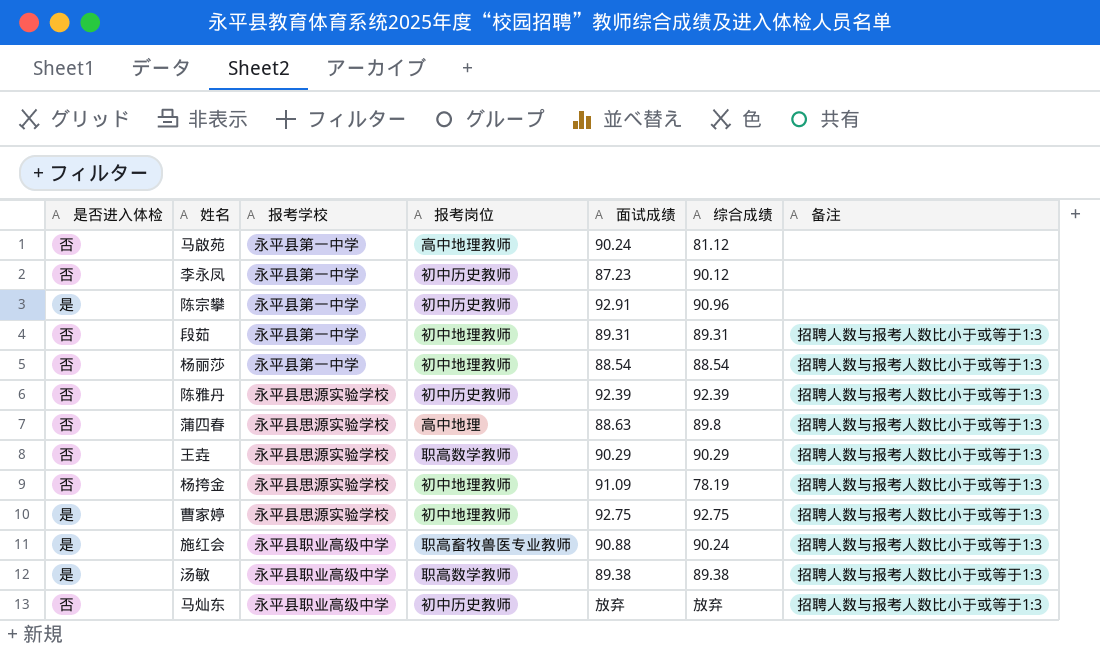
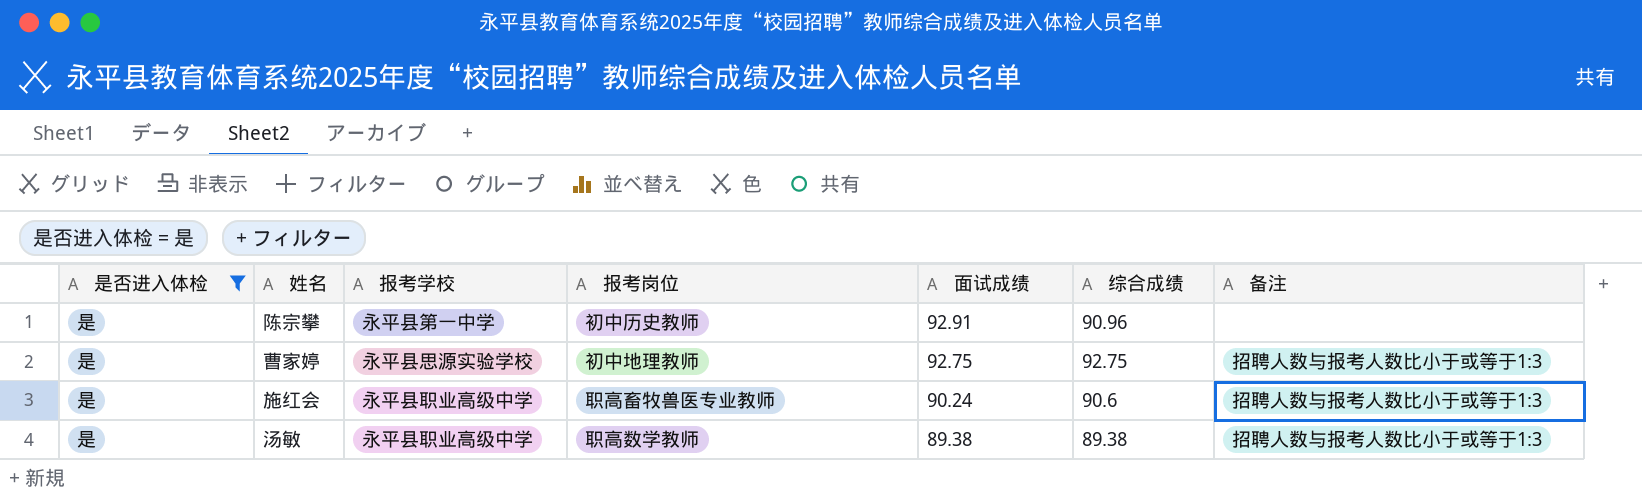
filter: none -> 是否进入体检 = 是
施红会 | 面试成绩: 90.88 -> 90.24
施红会 | 综合成绩: 90.24 -> 90.6

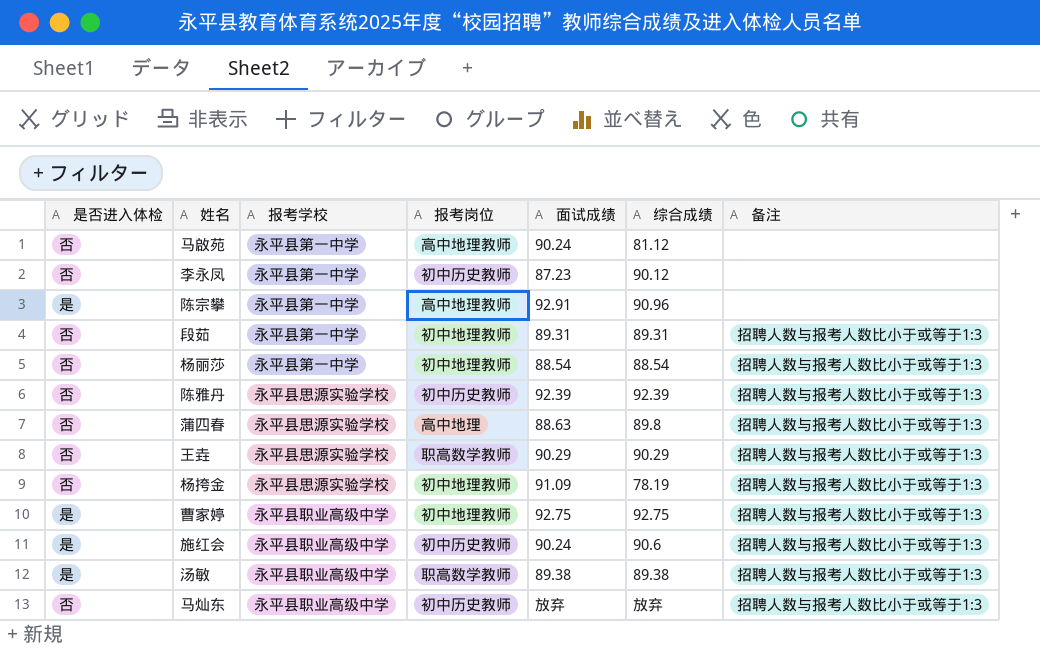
filter: 是否进入体检 = 是 -> none
陈宗攀 | 报考岗位: 初中历史教师 -> 高中地理教师
曹家婷 | 报考学校: 永平县思源实验学校 -> 永平县职业高级中学
施红会 | 报考岗位: 职高畜牧兽医专业教师 -> 初中历史教师

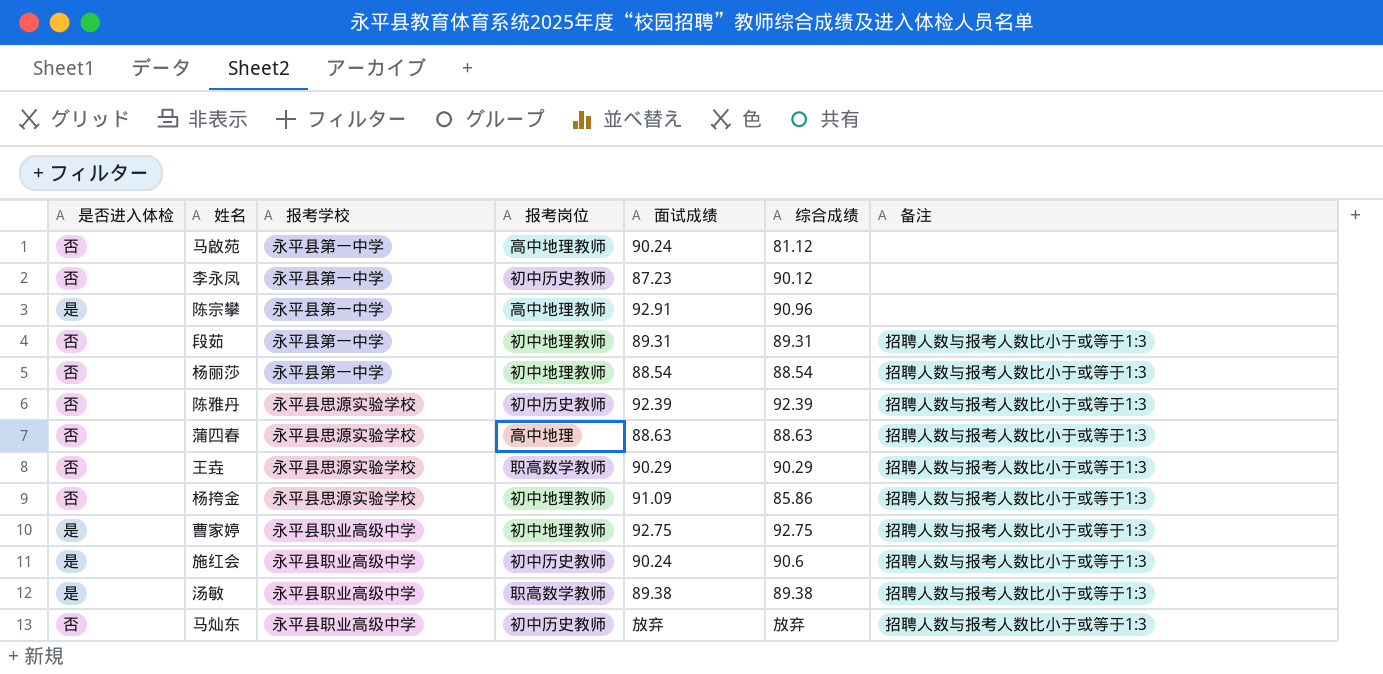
蒲四春 | 综合成绩: 89.8 -> 88.63
杨挎金 | 综合成绩: 78.19 -> 85.86

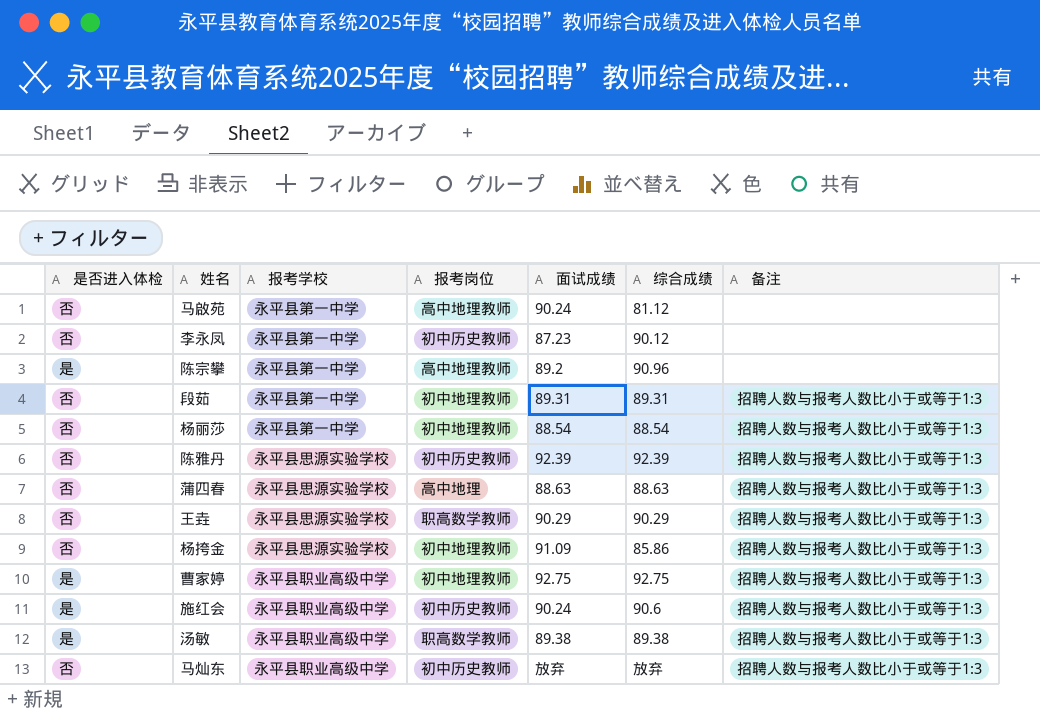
陈宗攀 | 面试成绩: 92.91 -> 89.2

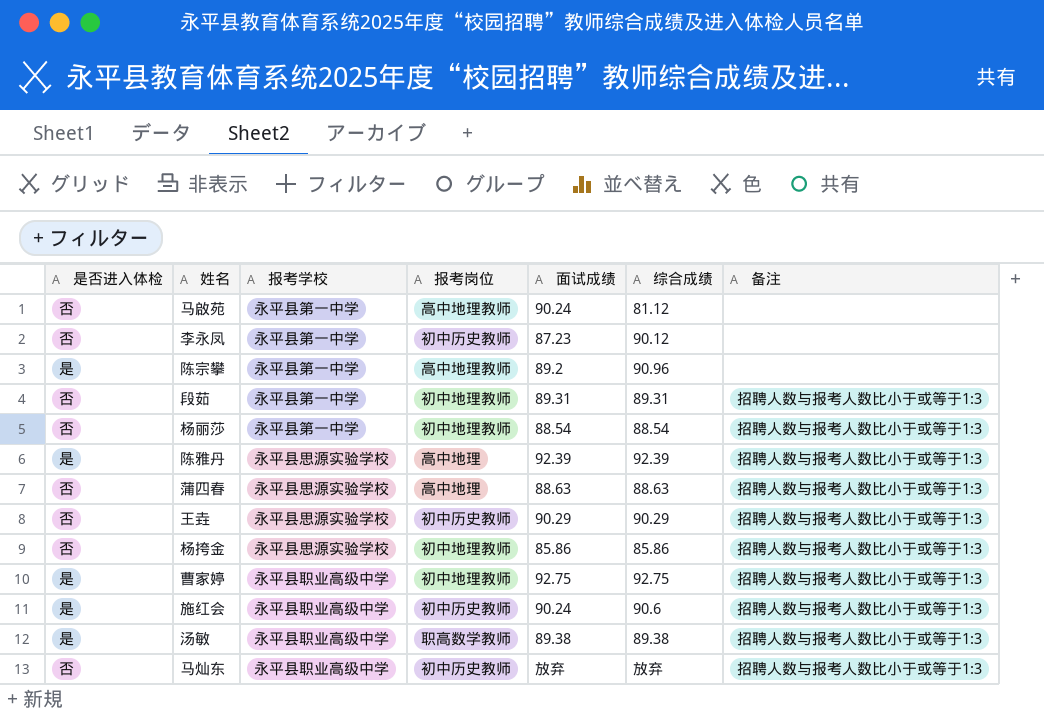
陈雅丹 | 是否进入体检: 否 -> 是
陈雅丹 | 报考岗位: 初中历史教师 -> 高中地理
王垚 | 报考岗位: 职高数学教师 -> 初中历史教师
杨挎金 | 面试成绩: 91.09 -> 85.86

